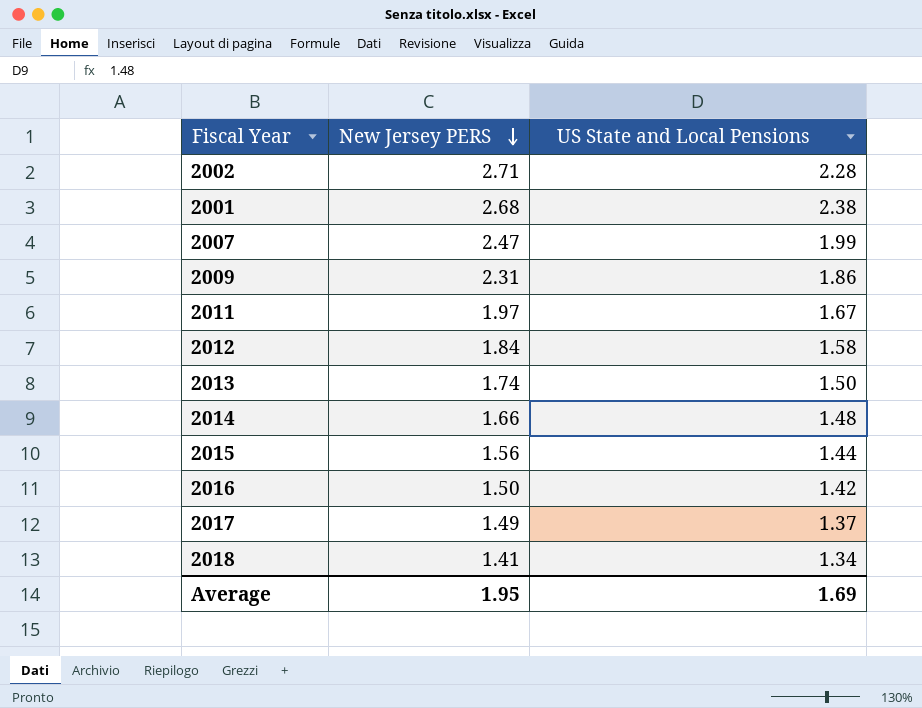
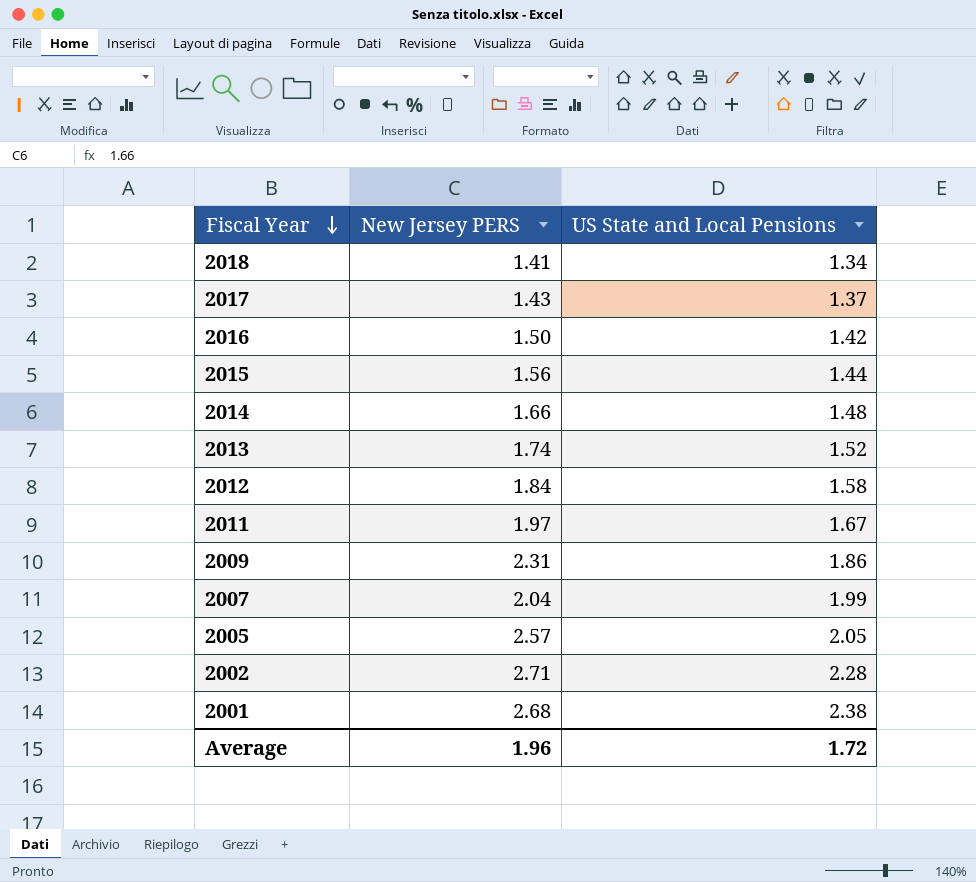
row order: New Jersey PERS descending -> Fiscal Year descending
2017 | New Jersey PERS: 1.49 -> 1.43
2013 | US State and Local Pensions: 1.50 -> 1.52
2007 | New Jersey PERS: 2.47 -> 2.04
row 2005: none -> 2.57 | 2.05
Average | New Jersey PERS: 1.95 -> 1.96
Average | US State and Local Pensions: 1.69 -> 1.72

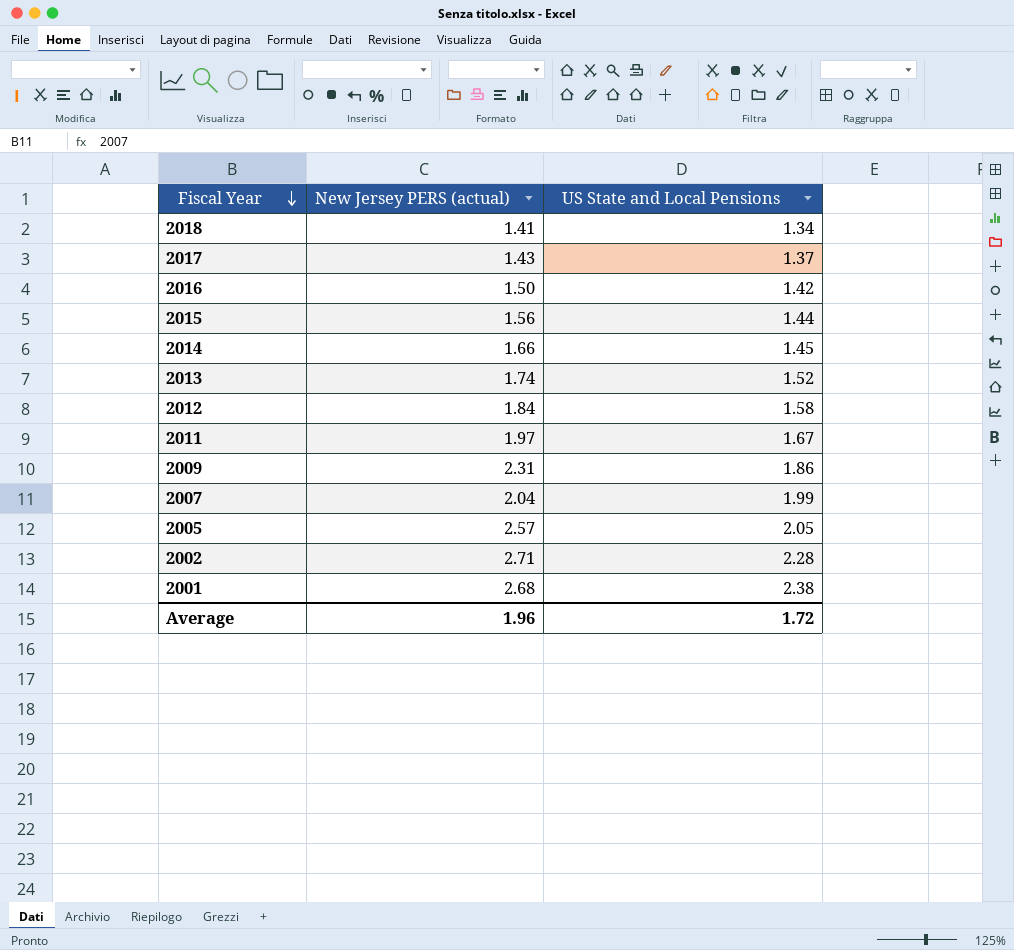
column name: New Jersey PERS -> New Jersey PERS (actual)
2014 | US State and Local Pensions: 1.48 -> 1.45

